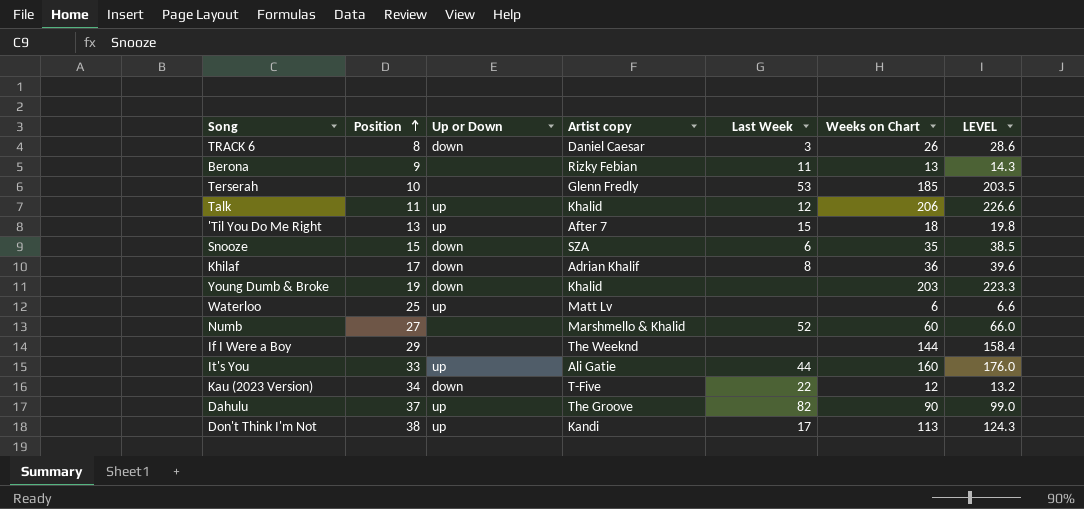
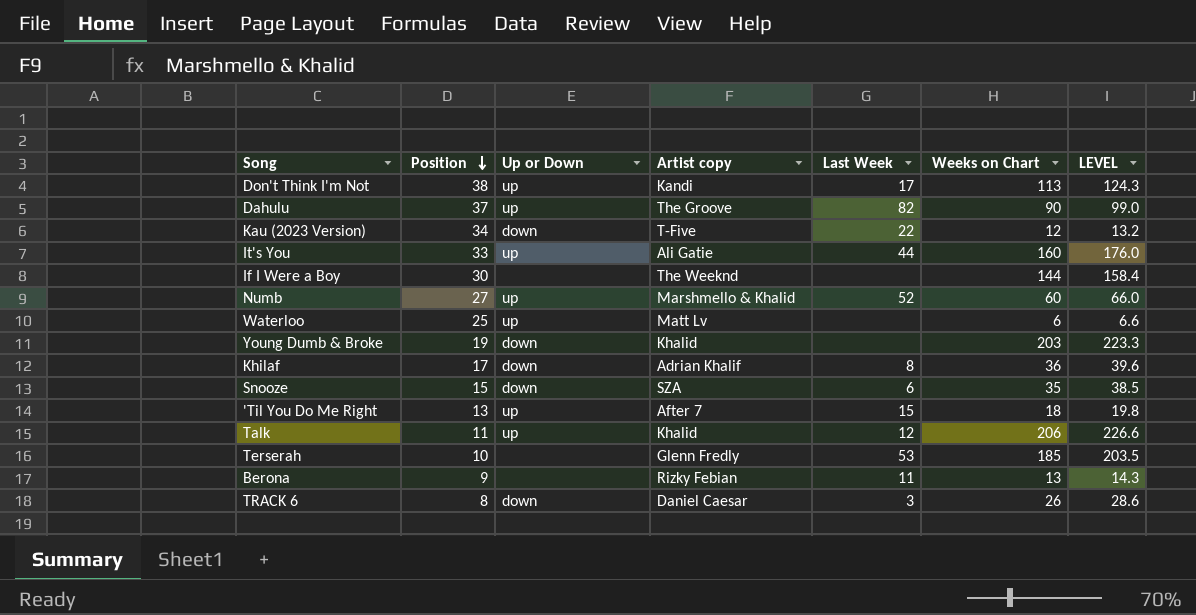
row order: Position ascending -> Position descending
If I Were a Boy | Position: 29 -> 30
Numb | Up or Down: none -> up

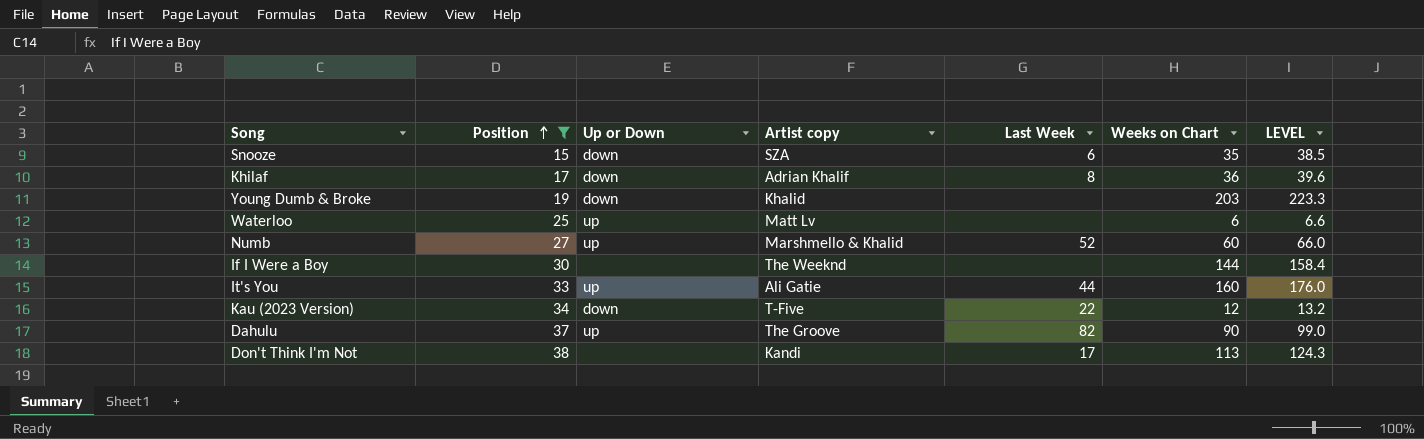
filter: none -> Position >= 15
row order: Position descending -> Position ascending
Don't Think I'm Not | Up or Down: up -> none

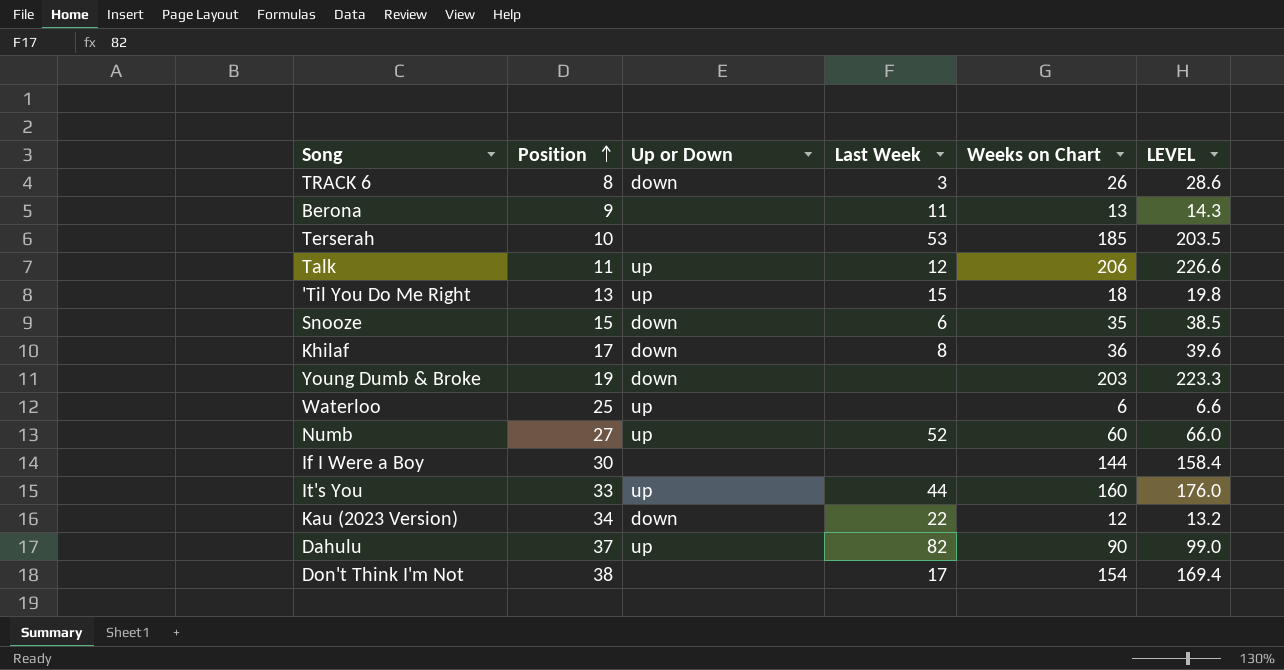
filter: Position >= 15 -> none
column Artist copy | position: 4 -> none
Don't Think I'm Not | Weeks on Chart: 113 -> 154
Don't Think I'm Not | LEVEL: 124.3 -> 169.4

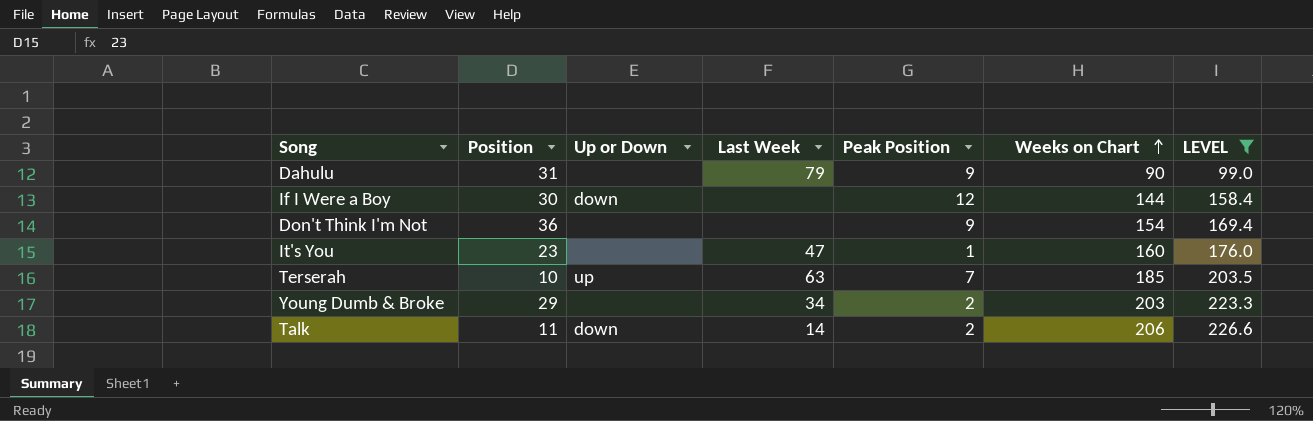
filter: none -> LEVEL >= 99.0
row order: Position ascending -> Weeks on Chart ascending
column Peak Position | position: none -> 5
Dahulu | Position: 37 -> 31
Dahulu | Up or Down: up -> none
Dahulu | Last Week: 82 -> 79
If I Were a Boy | Up or Down: none -> down
Don't Think I'm Not | Position: 38 -> 36
Don't Think I'm Not | Last Week: 17 -> none
It's You | Position: 33 -> 23
It's You | Up or Down: up -> none
It's You | Last Week: 44 -> 47
Terserah | Up or Down: none -> up
Terserah | Last Week: 53 -> 63
Young Dumb & Broke | Position: 19 -> 29
Young Dumb & Broke | Up or Down: down -> none
Young Dumb & Broke | Last Week: none -> 34
Talk | Up or Down: up -> down
Talk | Last Week: 12 -> 14

